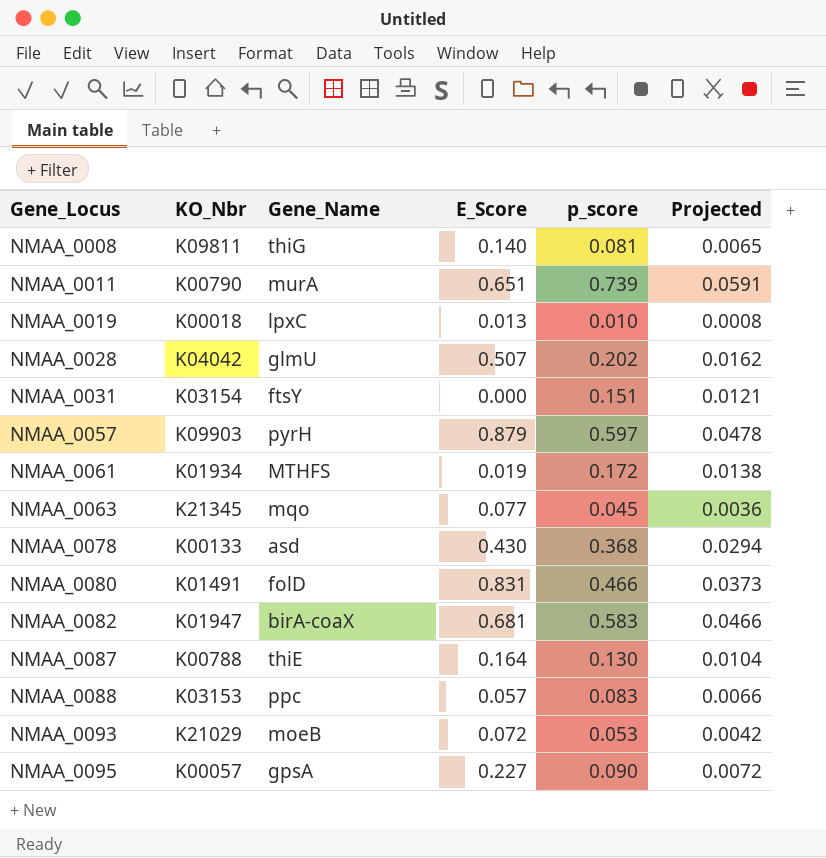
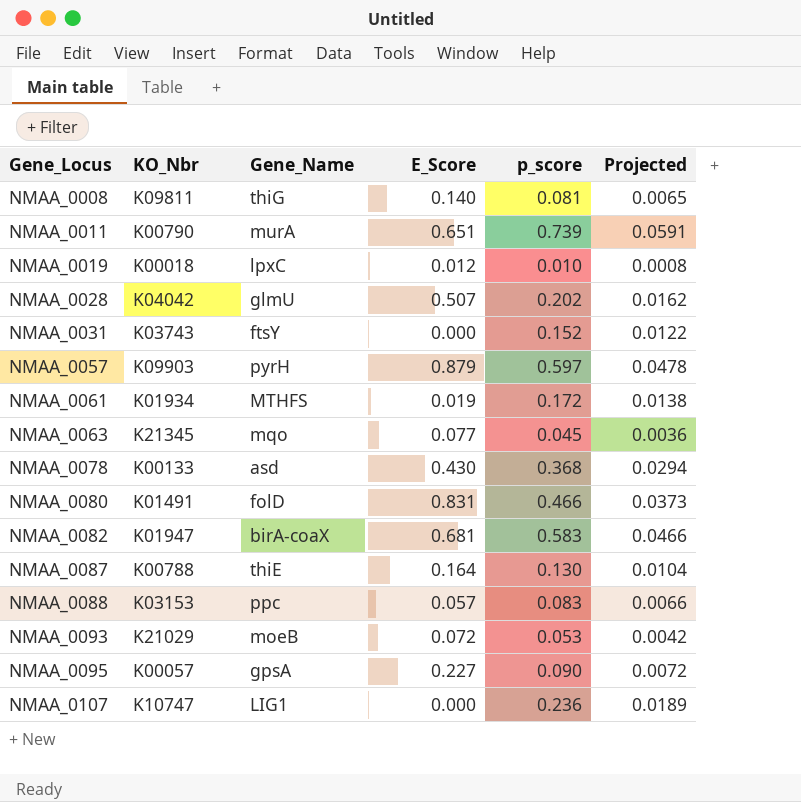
NMAA_0019 | E_Score: 0.013 -> 0.012
NMAA_0031 | KO_Nbr: K03154 -> K03743
NMAA_0031 | p_score: 0.151 -> 0.152
NMAA_0031 | Projected: 0.0121 -> 0.0122
row NMAA_0107: none -> K10747 | LIG1 | 0.000 | 0.236 | 0.0189

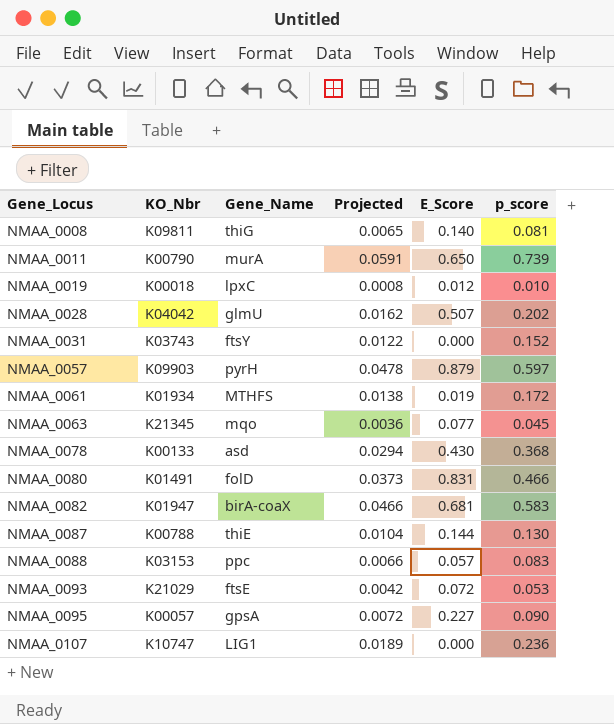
column Projected | position: 6 -> 4
NMAA_0011 | E_Score: 0.651 -> 0.650
NMAA_0087 | E_Score: 0.164 -> 0.144
NMAA_0093 | Gene_Name: moeB -> ftsE

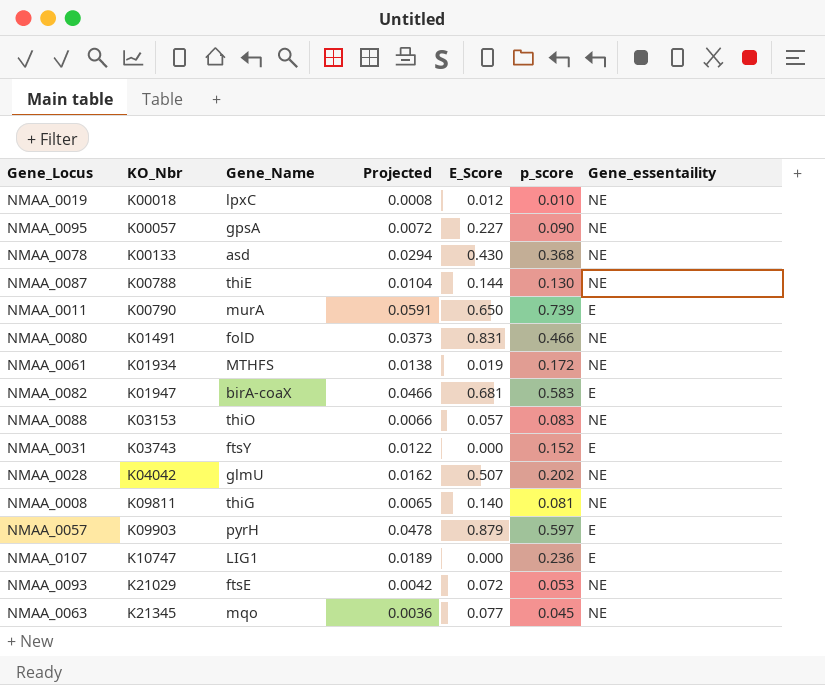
row order: Gene_Locus ascending -> KO_Nbr ascending
column Gene_essentaility | position: none -> 7
NMAA_0088 | Gene_Name: ppc -> thiO

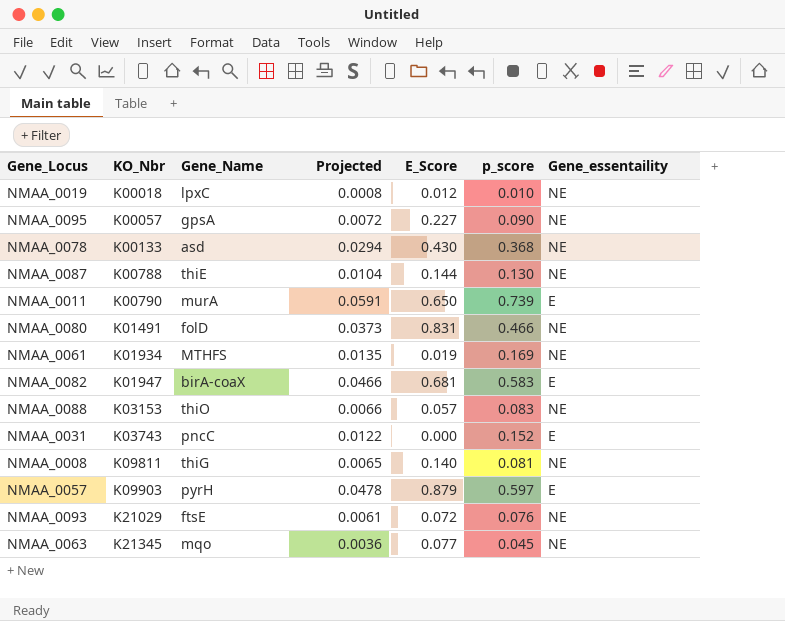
row NMAA_0028: K04042 | glmU | 0.0162 | 0.507 | 0.202 | NE -> none
row NMAA_0107: K10747 | LIG1 | 0.0189 | 0.000 | 0.236 | E -> none
NMAA_0061 | Projected: 0.0138 -> 0.0135
NMAA_0061 | p_score: 0.172 -> 0.169
NMAA_0031 | Gene_Name: ftsY -> pncC
NMAA_0093 | Projected: 0.0042 -> 0.0061
NMAA_0093 | p_score: 0.053 -> 0.076

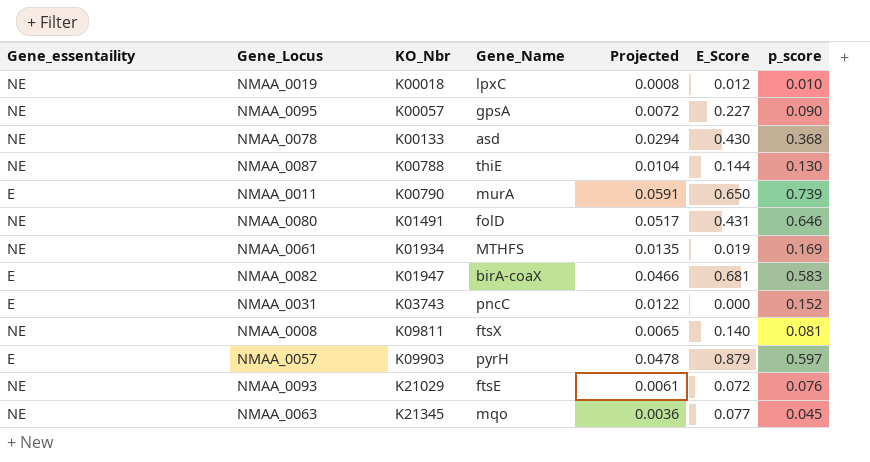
column Gene_essentaility | position: 7 -> 1
row NMAA_0088: K03153 | thiO | 0.0066 | 0.057 | 0.083 | NE -> none
NMAA_0080 | Projected: 0.0373 -> 0.0517
NMAA_0080 | E_Score: 0.831 -> 0.431
NMAA_0080 | p_score: 0.466 -> 0.646
NMAA_0008 | Gene_Name: thiG -> ftsX

